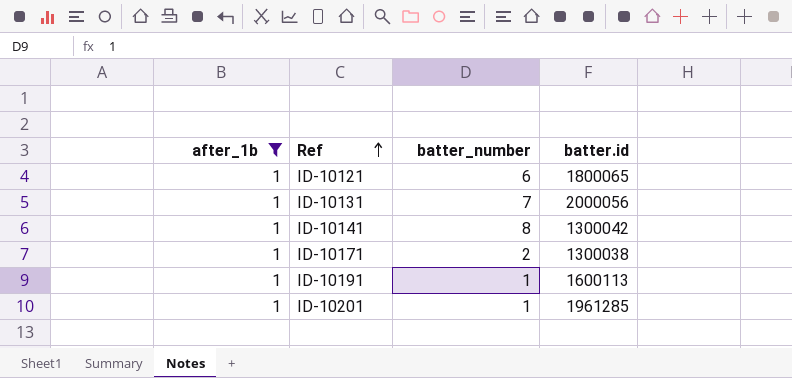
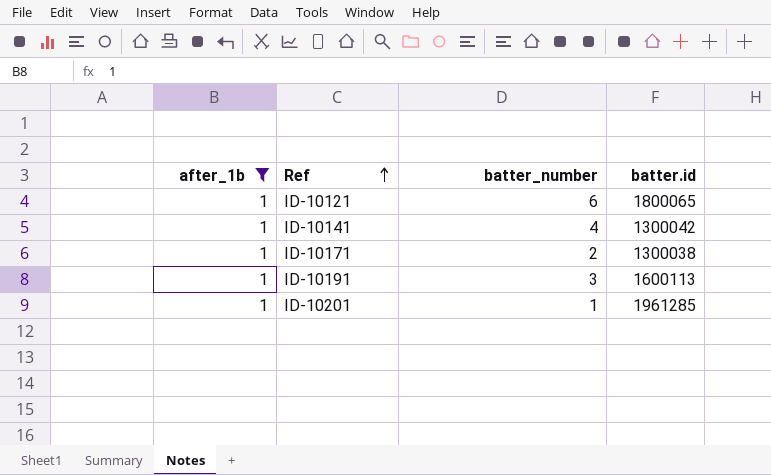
row ID-10131: 1 | 7 | 2000056 -> none
ID-10141 | batter_number: 8 -> 4
ID-10191 | batter_number: 1 -> 3

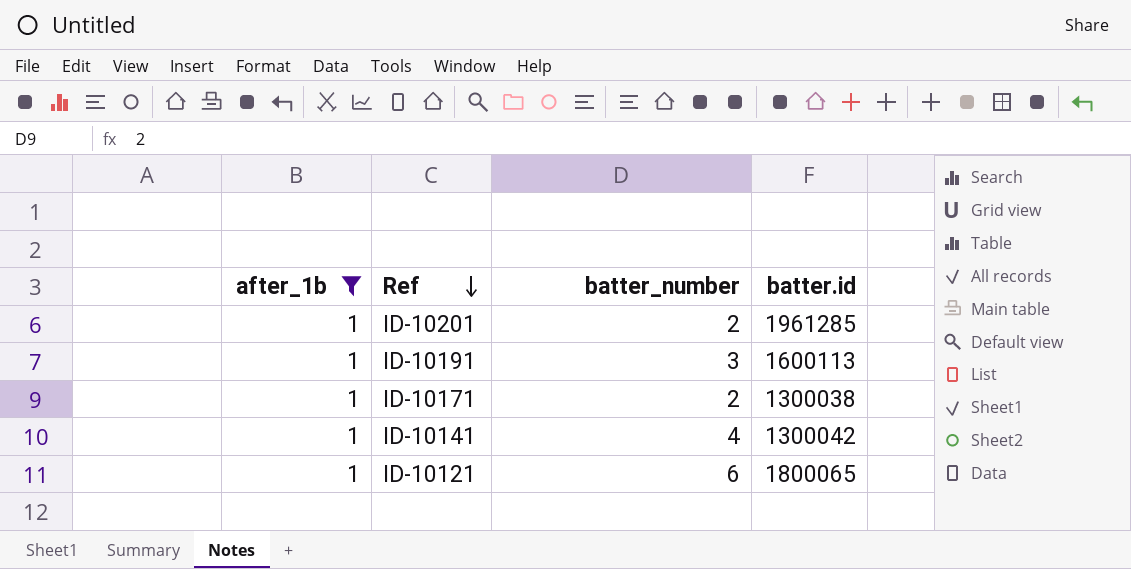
row order: Ref ascending -> Ref descending
ID-10201 | batter_number: 1 -> 2

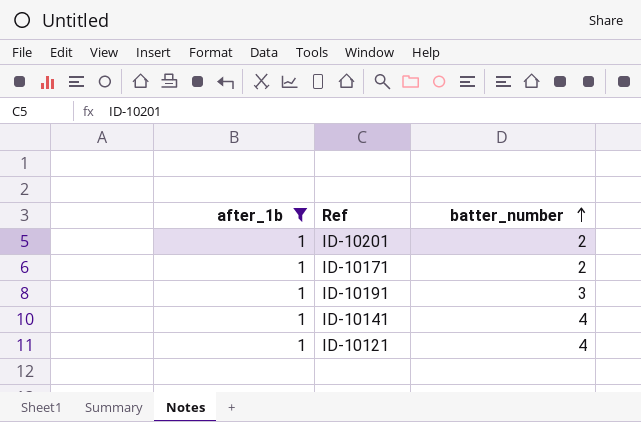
row order: Ref descending -> batter_number ascending
column batter.id | position: 4 -> none
ID-10121 | batter_number: 6 -> 4

